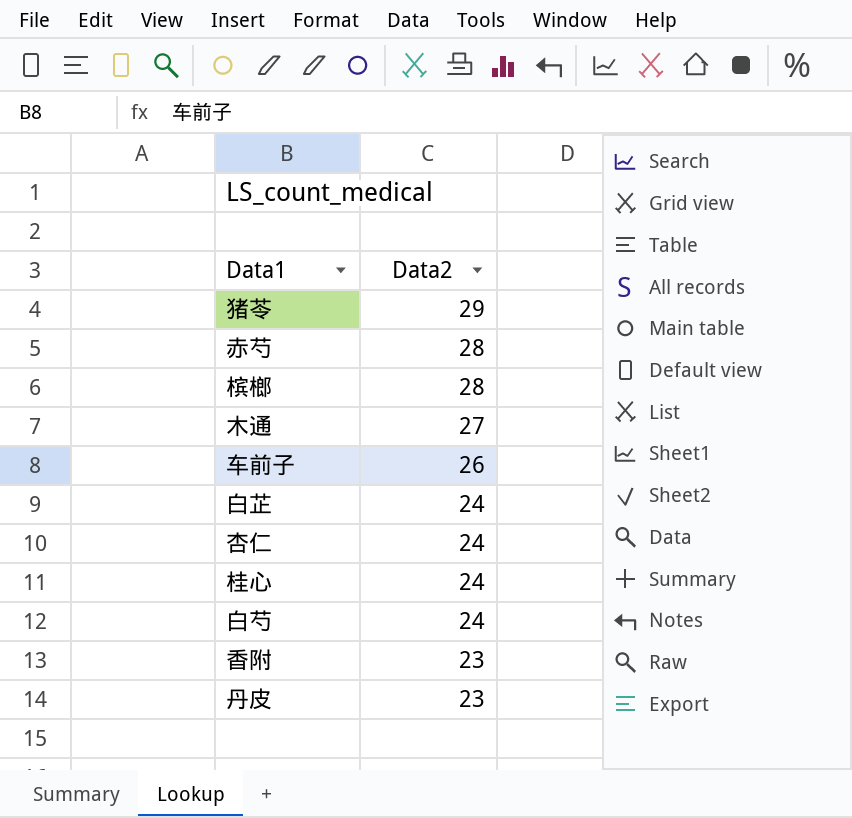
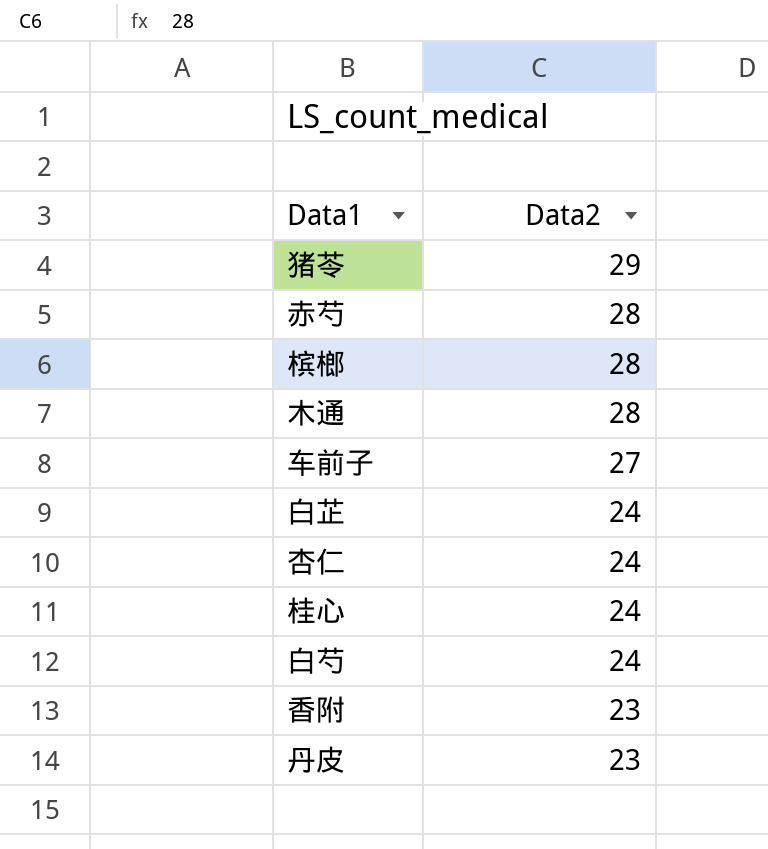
木通 | Data2: 27 -> 28
车前子 | Data2: 26 -> 27

